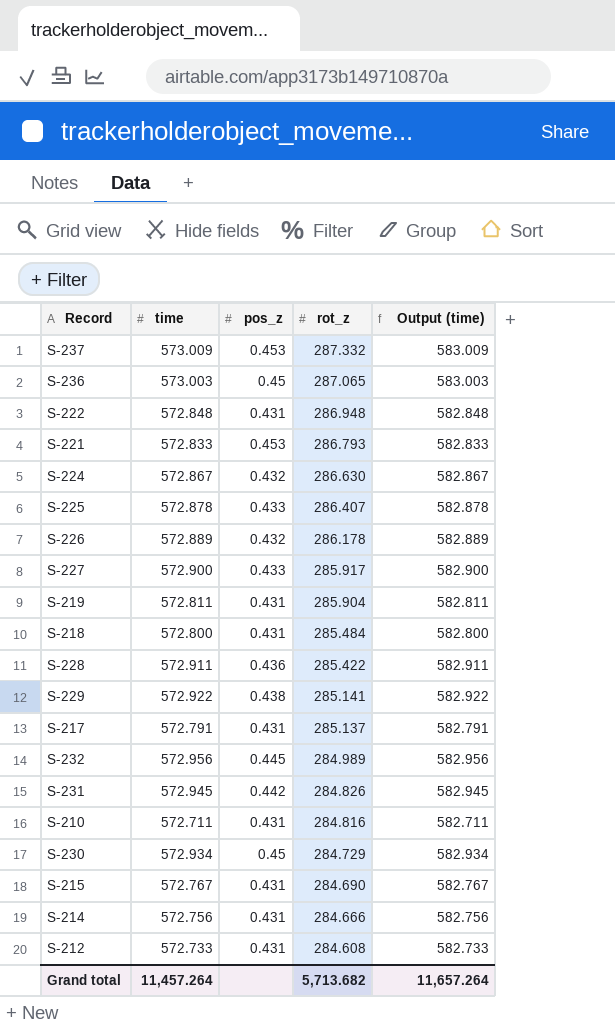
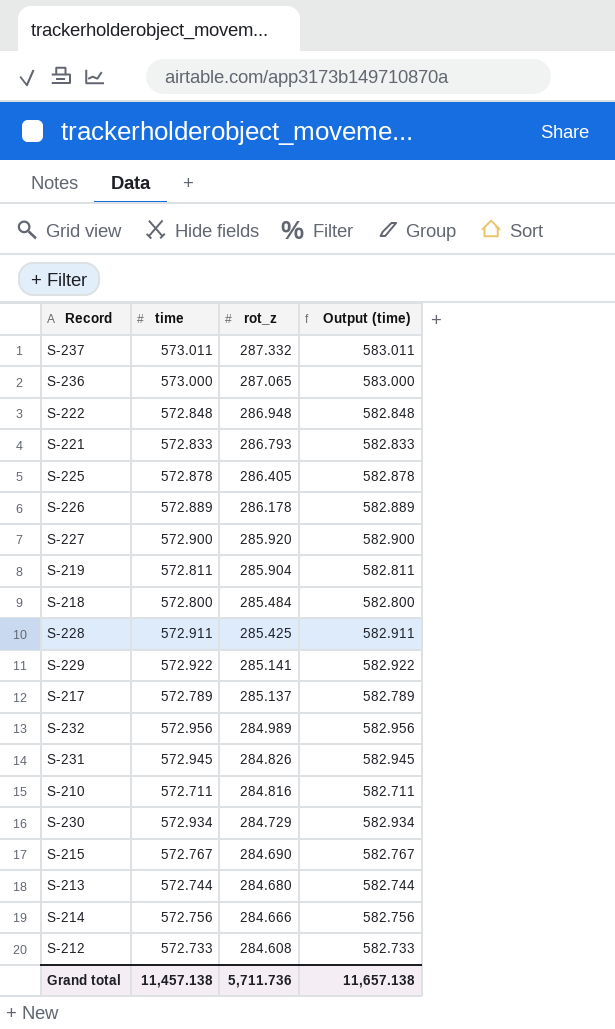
column pos_z | position: 3 -> none
row S-224: 572.867 | 0.432 | 286.630 | 582.867 -> none
S-237 | time: 573.009 -> 573.011
S-237 | Output (time): 583.009 -> 583.011
S-236 | time: 573.003 -> 573.000
S-236 | Output (time): 583.003 -> 583.000
S-225 | rot_z: 286.407 -> 286.405
S-227 | rot_z: 285.917 -> 285.920
S-228 | rot_z: 285.422 -> 285.425
S-217 | time: 572.791 -> 572.789
S-217 | Output (time): 582.791 -> 582.789
row S-213: none -> 572.744 | 284.680 | 582.744
Grand total | time: 11,457.264 -> 11,457.138
Grand total | rot_z: 5,713.682 -> 5,711.736
Grand total | Output (time): 11,657.264 -> 11,657.138

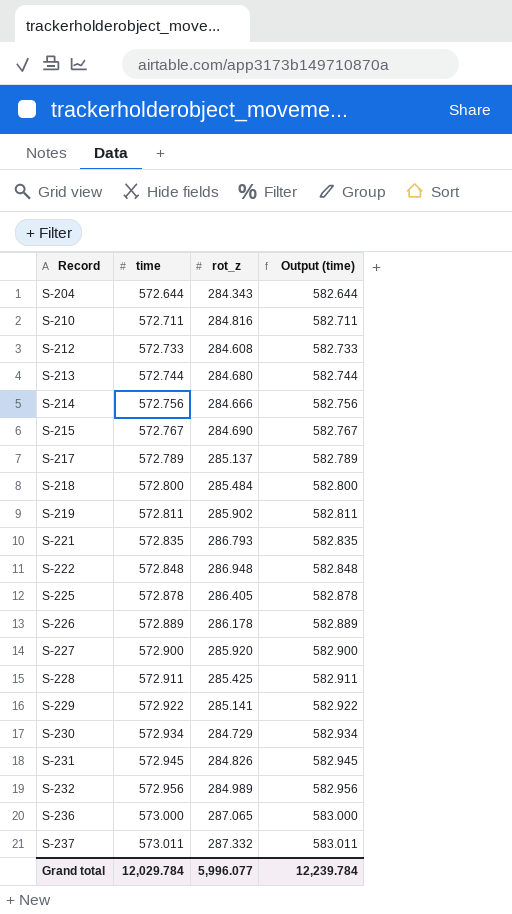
row order: rot_z descending -> Record ascending
row S-204: none -> 572.644 | 284.343 | 582.644
S-219 | rot_z: 285.904 -> 285.902
S-221 | time: 572.833 -> 572.835
S-221 | Output (time): 582.833 -> 582.835
Grand total | time: 11,457.138 -> 12,029.784
Grand total | rot_z: 5,711.736 -> 5,996.077
Grand total | Output (time): 11,657.138 -> 12,239.784

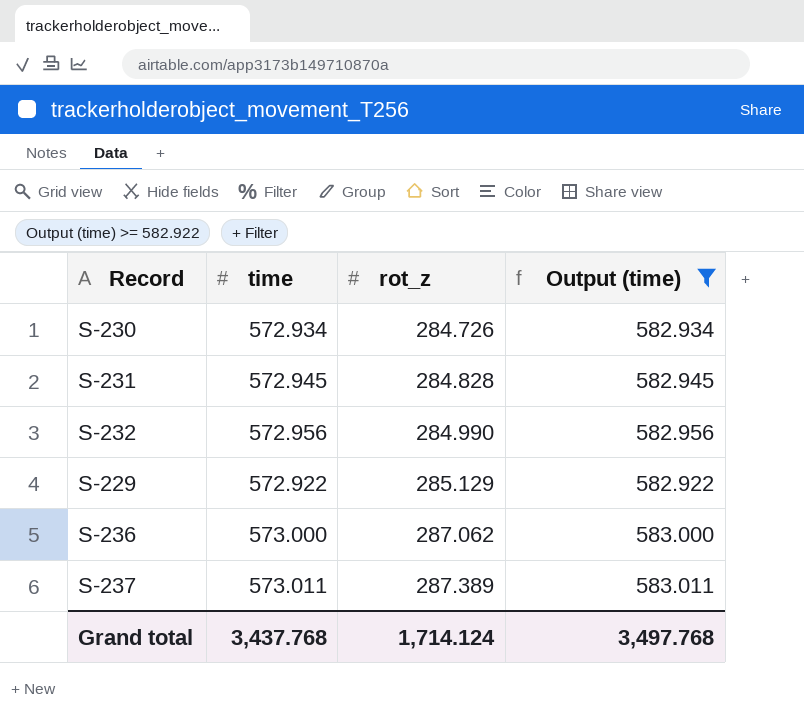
filter: none -> Output (time) >= 582.922
row order: Record ascending -> rot_z ascending
S-230 | rot_z: 284.729 -> 284.726
S-231 | rot_z: 284.826 -> 284.828
S-232 | rot_z: 284.989 -> 284.990
S-229 | rot_z: 285.141 -> 285.129
S-236 | rot_z: 287.065 -> 287.062
S-237 | rot_z: 287.332 -> 287.389
Grand total | time: 12,029.784 -> 3,437.768
Grand total | rot_z: 5,996.077 -> 1,714.124
Grand total | Output (time): 12,239.784 -> 3,497.768

